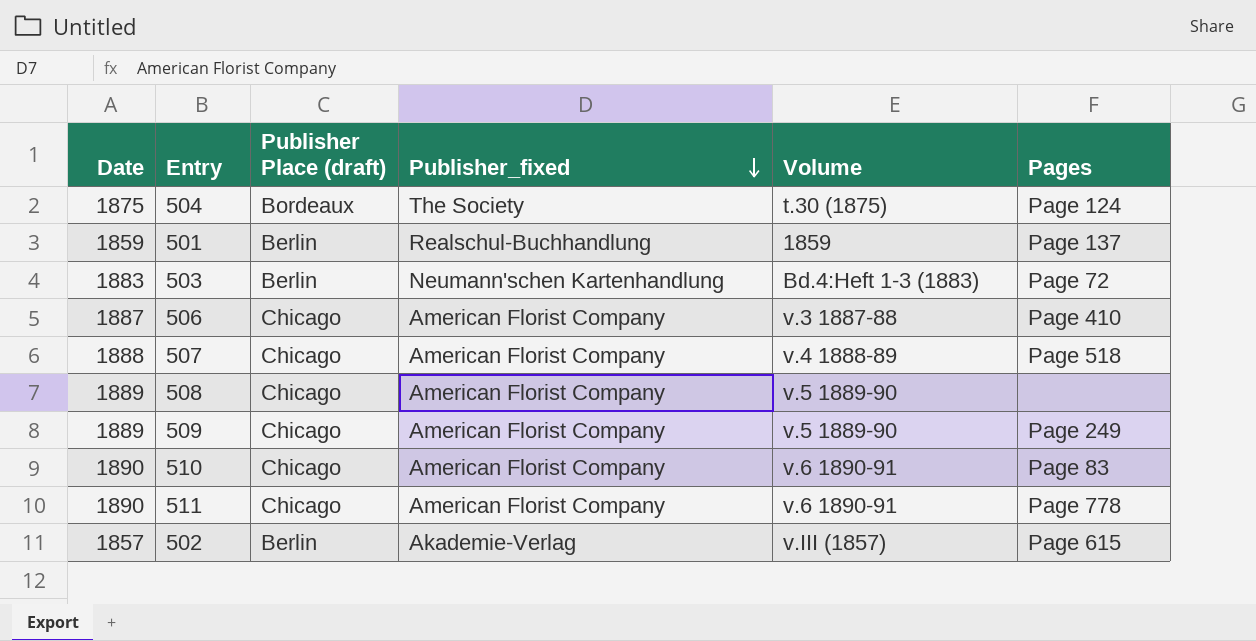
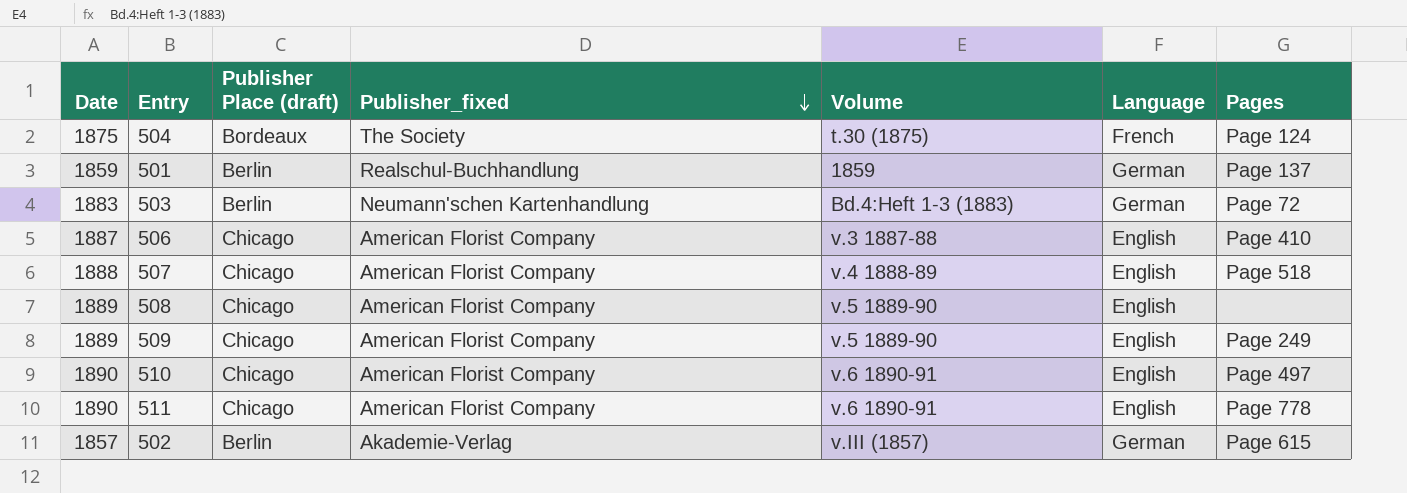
column Language | position: none -> 6
510 | Pages: Page 83 -> Page 497

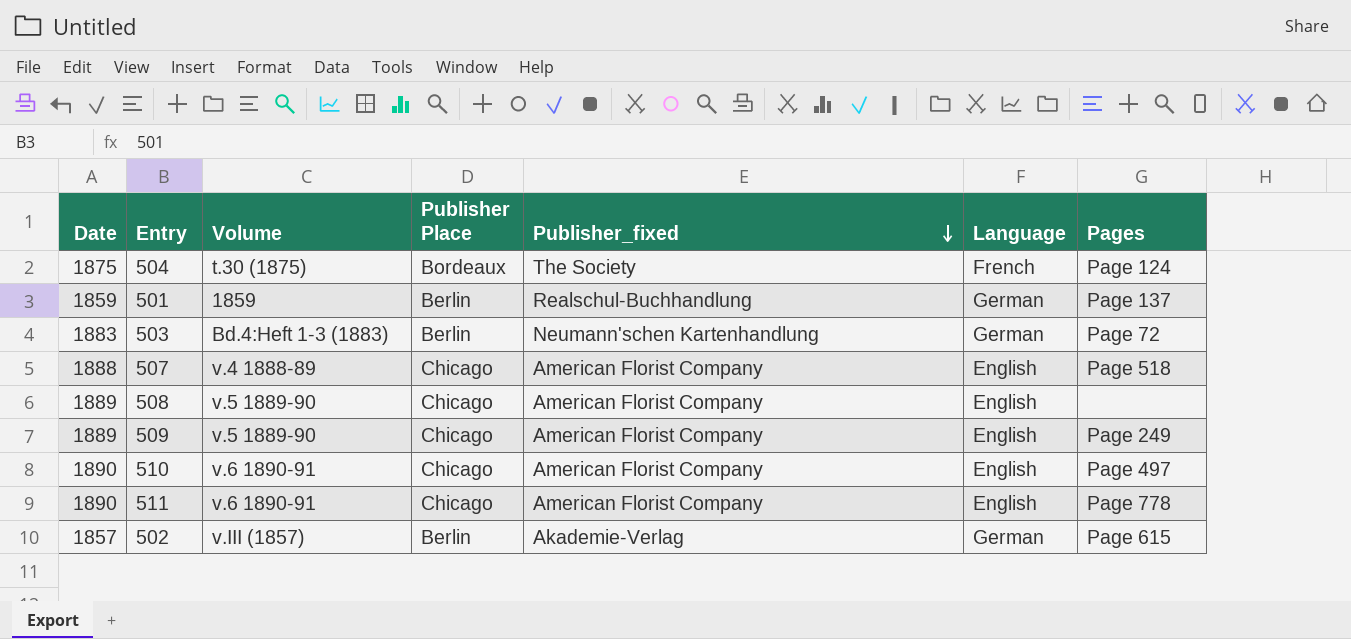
column Volume | position: 5 -> 3
column name: Publisher Place (draft) -> Publisher Place
row 506: 1887 | Chicago | American Florist Company | v.3 1887-88 | English | Page 410 -> none

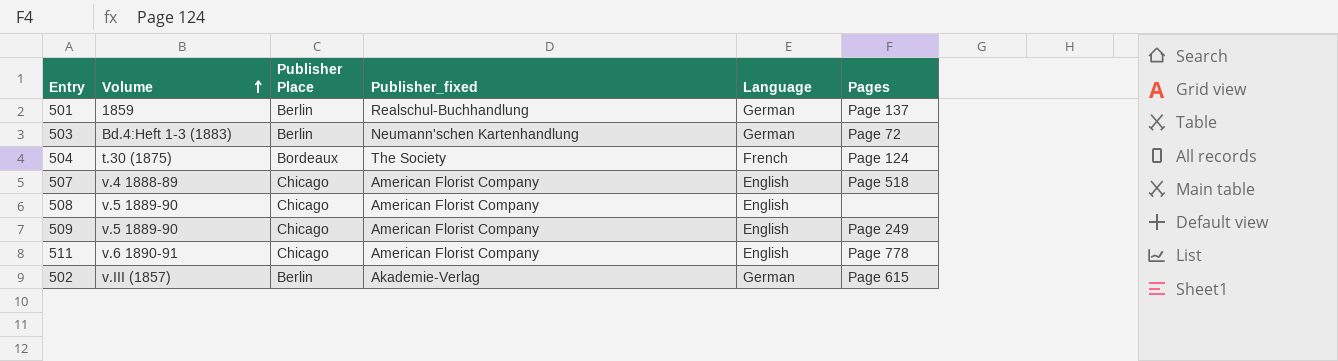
row order: Publisher_fixed descending -> Volume ascending
column Date | position: 1 -> none
row 510: 1890 | v.6 1890-91 | Chicago | American Florist Company | English | Page 497 -> none

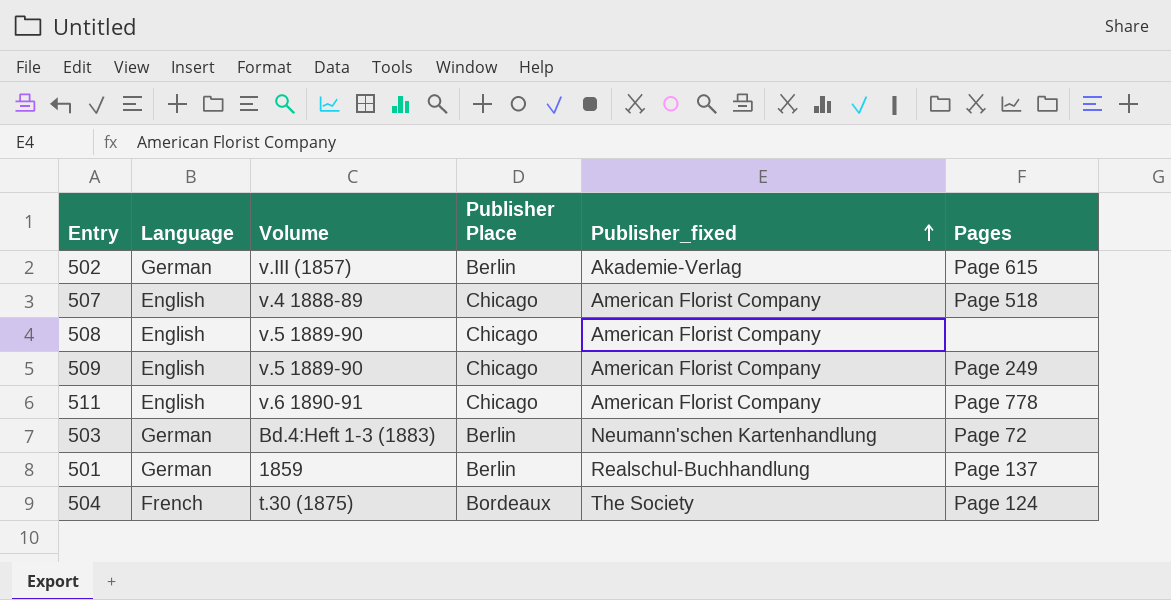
row order: Volume ascending -> Publisher_fixed ascending
column Language | position: 5 -> 2

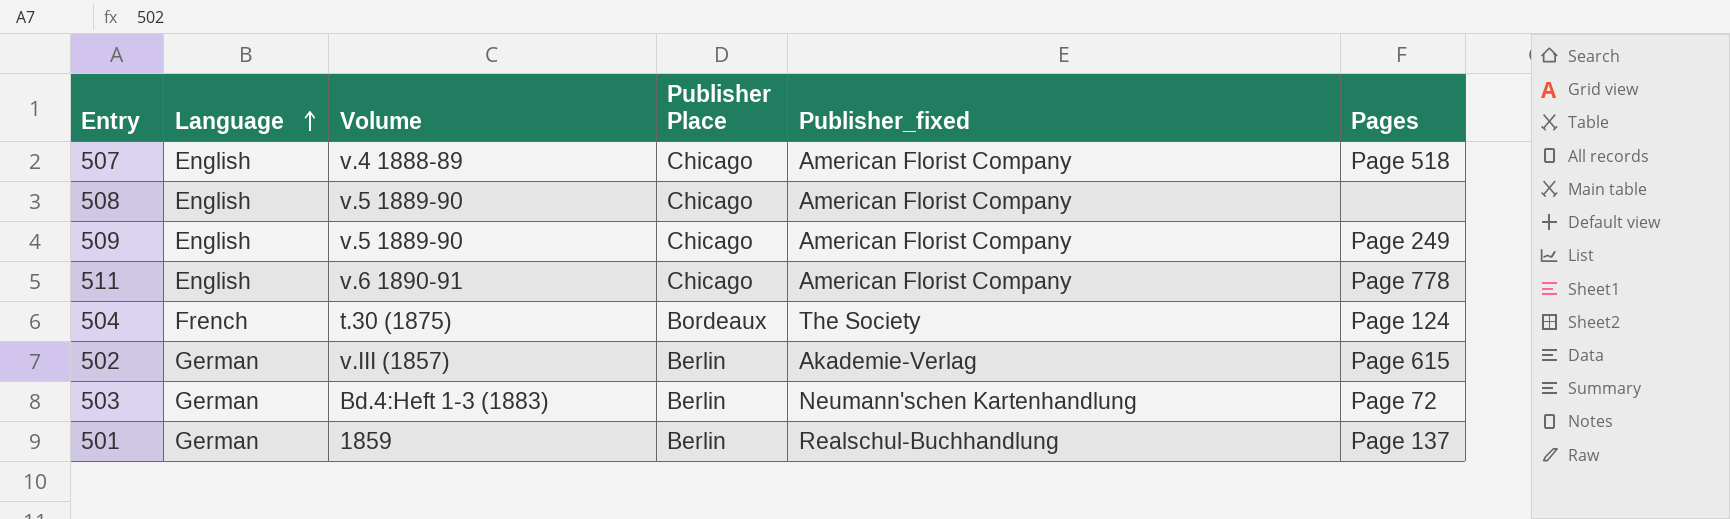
row order: Publisher_fixed ascending -> Language ascending

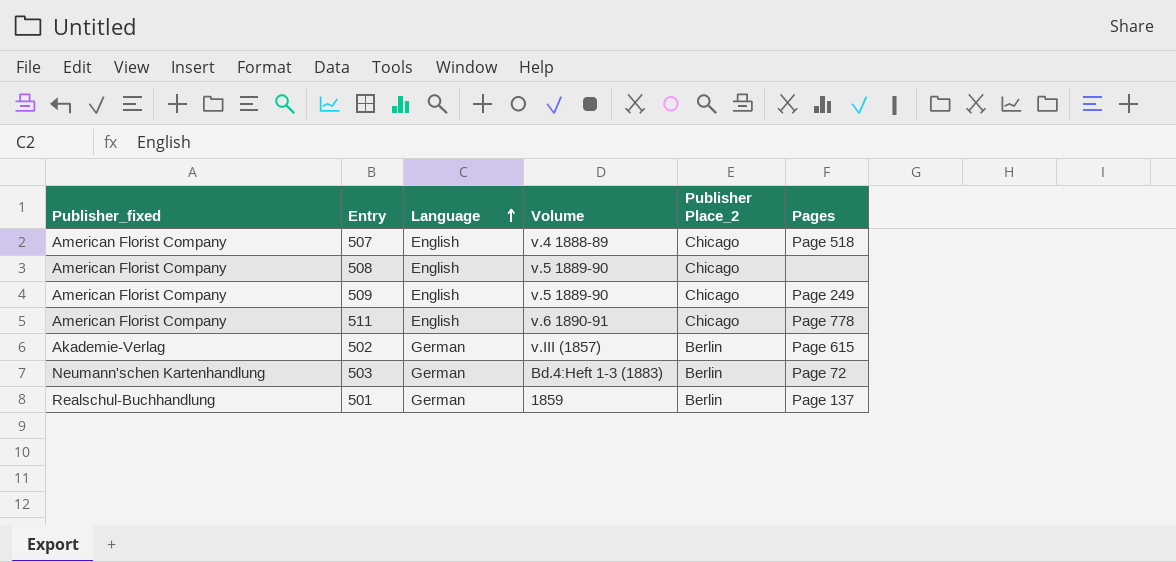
column Publisher_fixed | position: 5 -> 1
column name: Publisher Place -> Publisher Place_2
row 504: French | t.30 (1875) | Bordeaux | The Society | Page 124 -> none

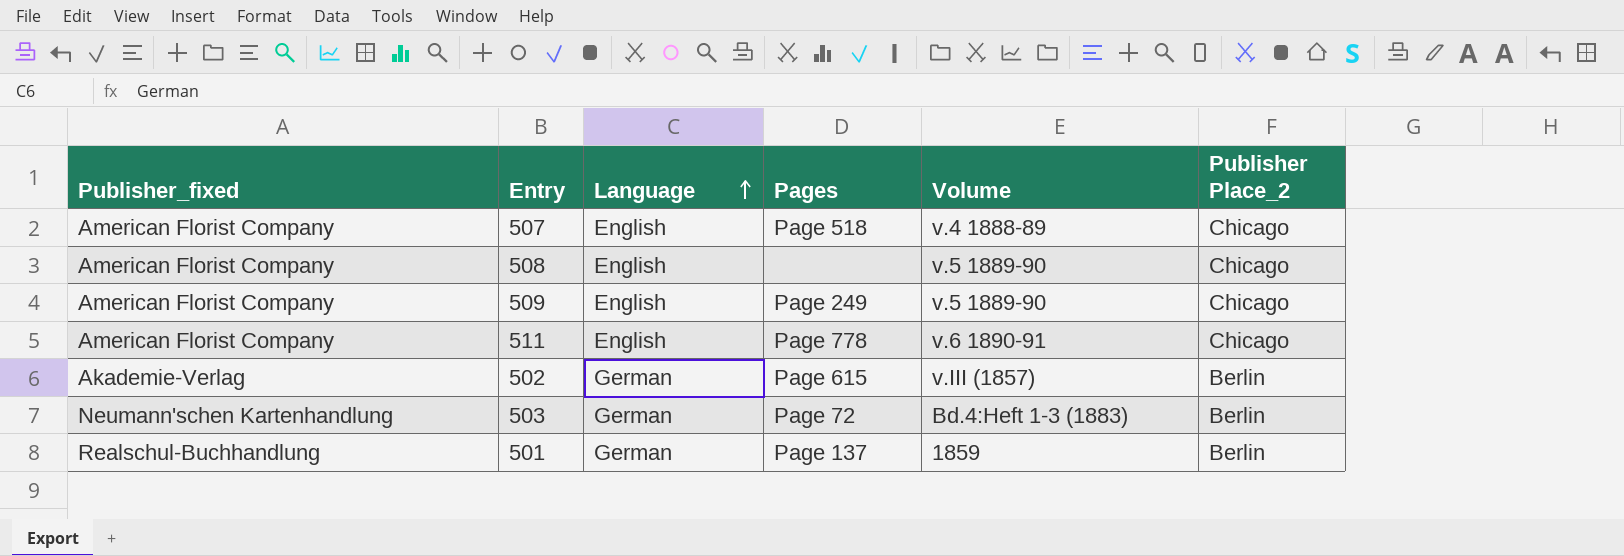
column Pages | position: 6 -> 4

